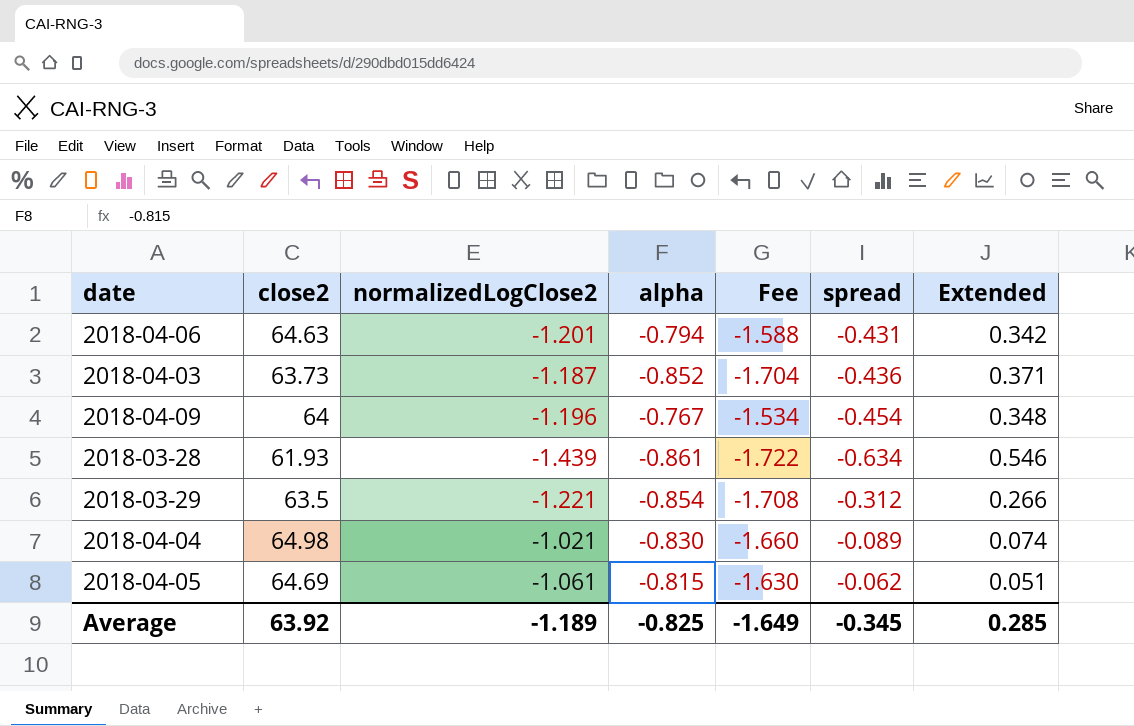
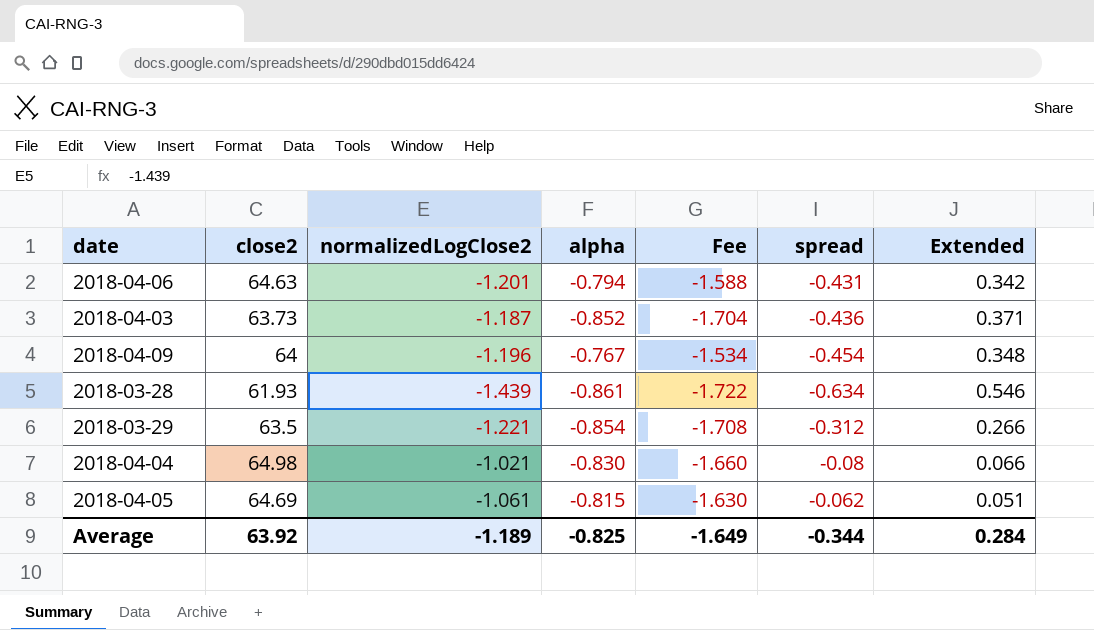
2018-04-04 | spread: -0.089 -> -0.08
2018-04-04 | Extended: 0.074 -> 0.066
Average | spread: -0.345 -> -0.344
Average | Extended: 0.285 -> 0.284

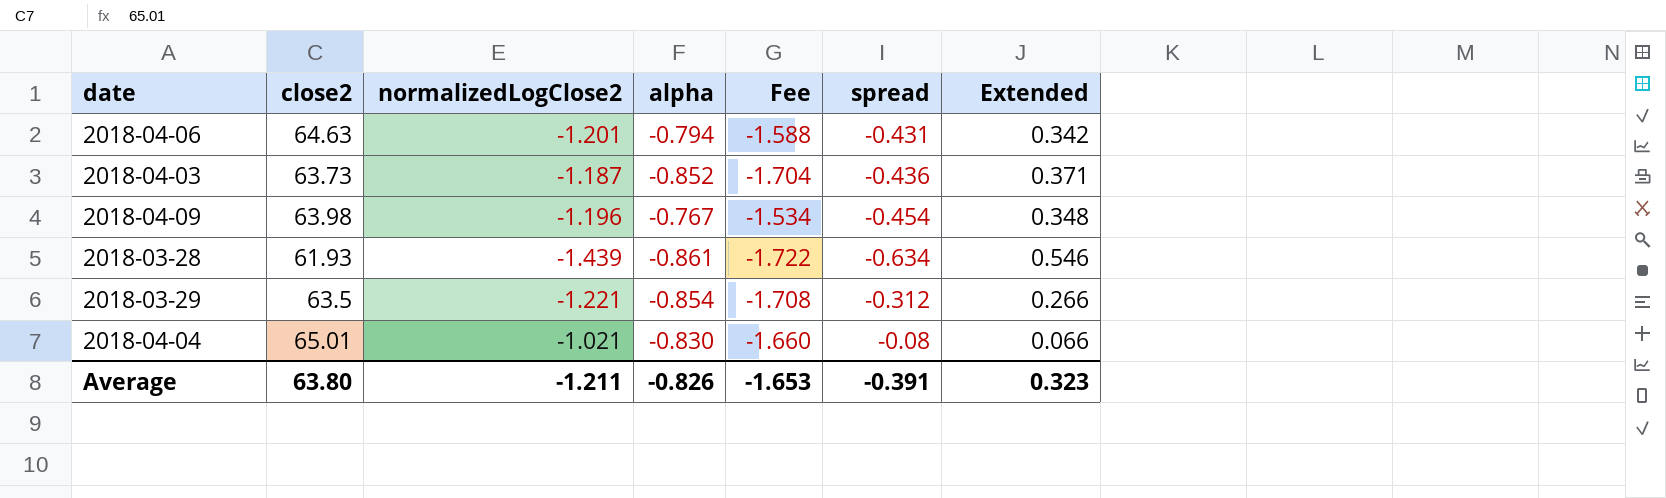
row 2018-04-05: 64.69 | -1.061 | -0.815 | -1.630 | -0.062 | 0.051 -> none
2018-04-09 | close2: 64 -> 63.98
2018-04-04 | close2: 64.98 -> 65.01
Average | close2: 63.92 -> 63.80
Average | normalizedLogClose2: -1.189 -> -1.211
Average | alpha: -0.825 -> -0.826
Average | Fee: -1.649 -> -1.653
Average | spread: -0.344 -> -0.391
Average | Extended: 0.284 -> 0.323

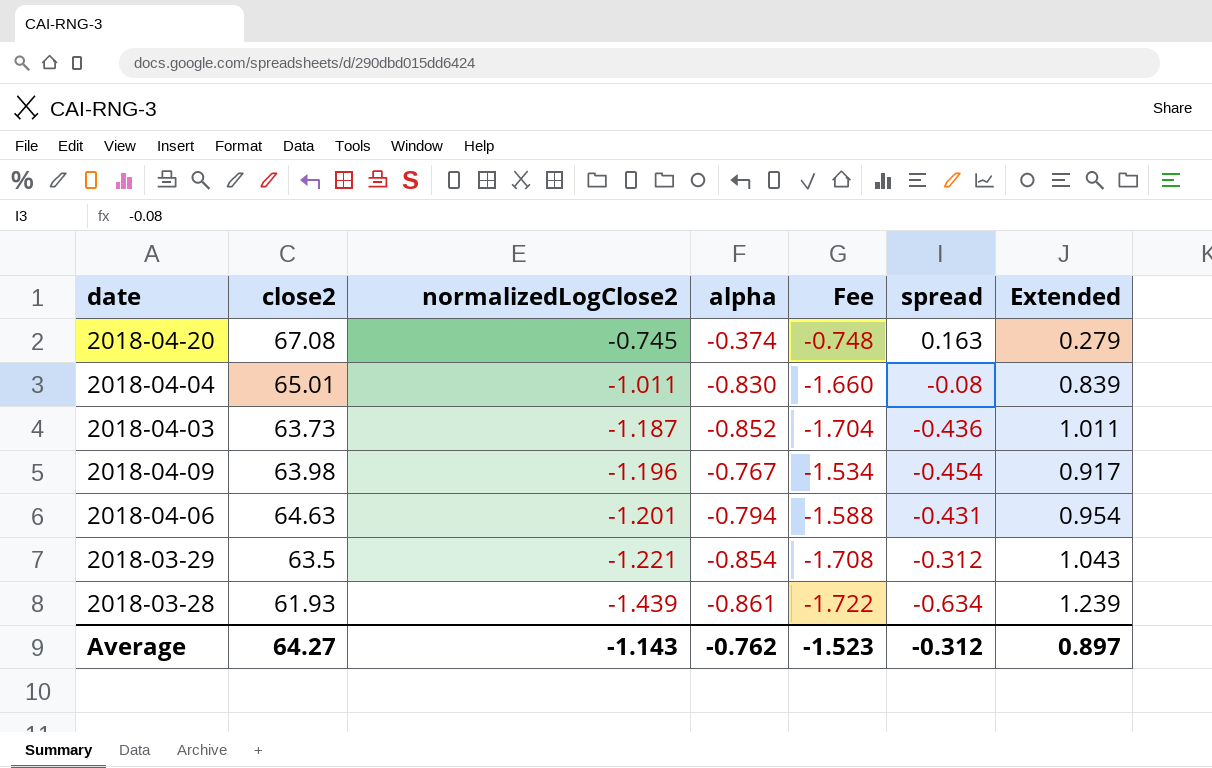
row order: none -> normalizedLogClose2 descending
column Extended | formula: [alpha] * [spread] -> [normalizedLogClose2] * [alpha]
row 2018-04-20: none -> 67.08 | -0.745 | -0.374 | -0.748 | 0.163 | 0.279
2018-04-04 | normalizedLogClose2: -1.021 -> -1.011
Average | close2: 63.80 -> 64.27
Average | normalizedLogClose2: -1.211 -> -1.143
Average | alpha: -0.826 -> -0.762
Average | Fee: -1.653 -> -1.523
Average | spread: -0.391 -> -0.312
Average | Extended: 0.323 -> 0.897

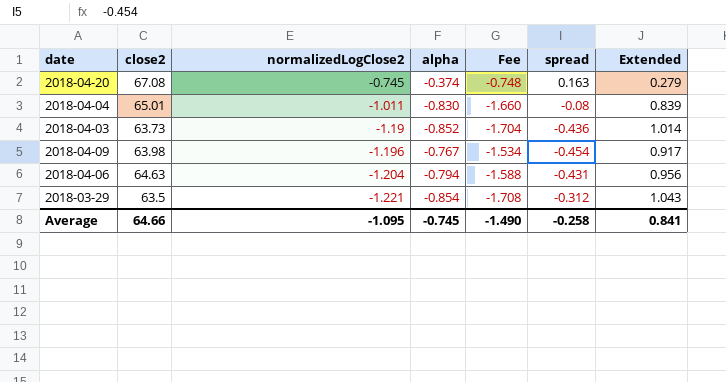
row 2018-03-28: 61.93 | -1.439 | -0.861 | -1.722 | -0.634 | 1.239 -> none
2018-04-03 | normalizedLogClose2: -1.187 -> -1.19
2018-04-03 | Extended: 1.011 -> 1.014
2018-04-06 | normalizedLogClose2: -1.201 -> -1.204
2018-04-06 | Extended: 0.954 -> 0.956
Average | close2: 64.27 -> 64.66
Average | normalizedLogClose2: -1.143 -> -1.095
Average | alpha: -0.762 -> -0.745
Average | Fee: -1.523 -> -1.490
Average | spread: -0.312 -> -0.258
Average | Extended: 0.897 -> 0.841

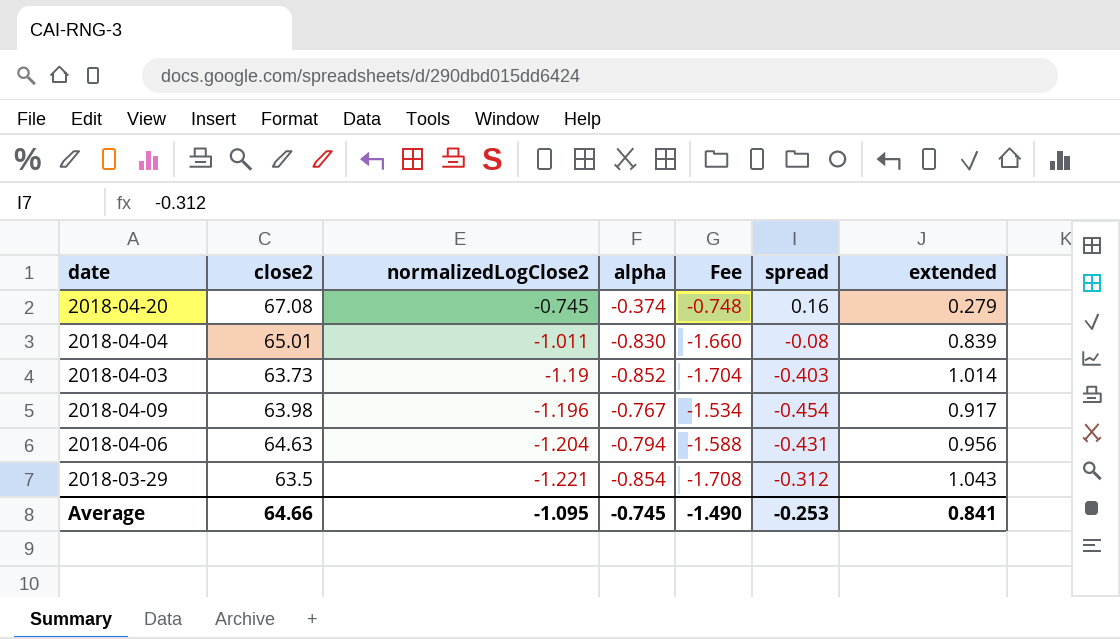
column name: Extended -> extended
2018-04-20 | spread: 0.163 -> 0.16
2018-04-03 | spread: -0.436 -> -0.403
Average | spread: -0.258 -> -0.253

